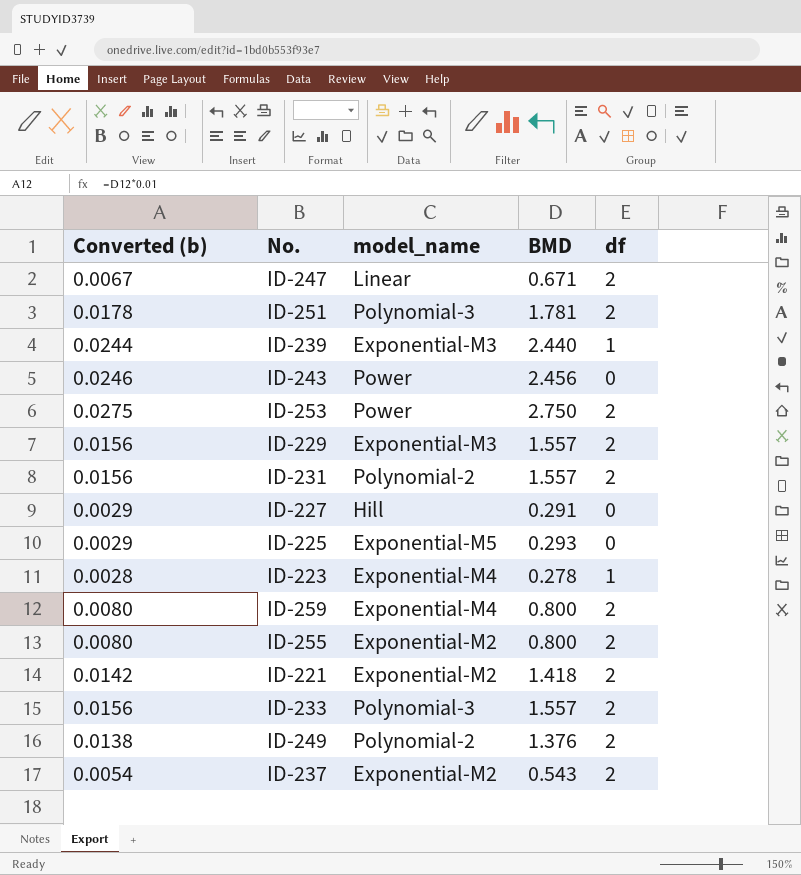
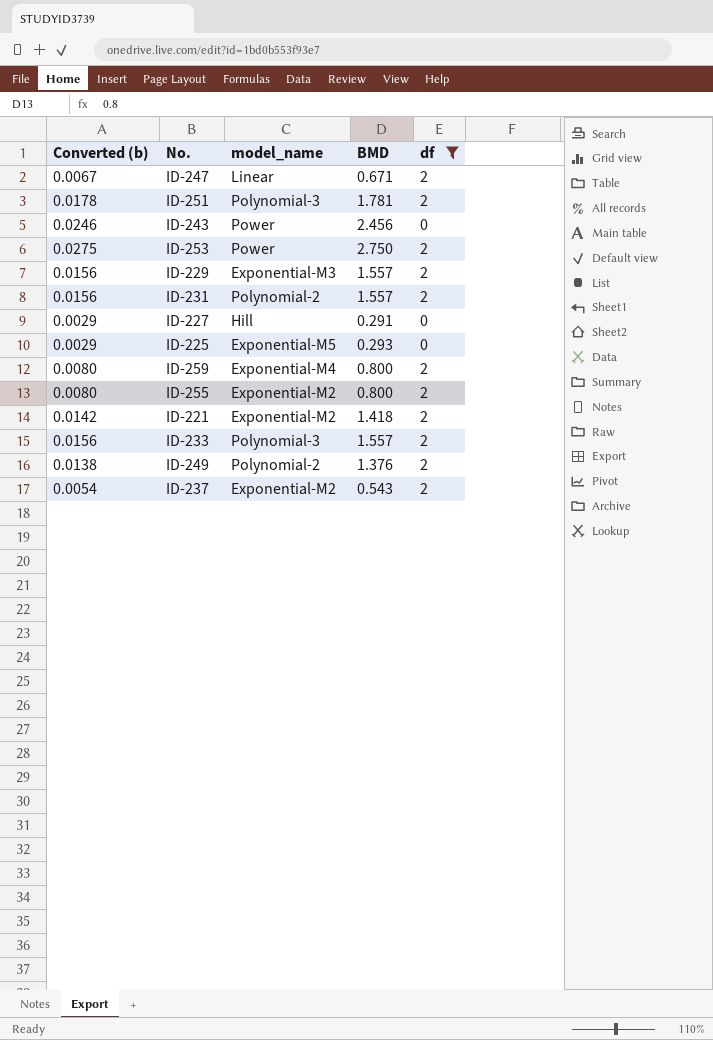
filter: none -> df != 1

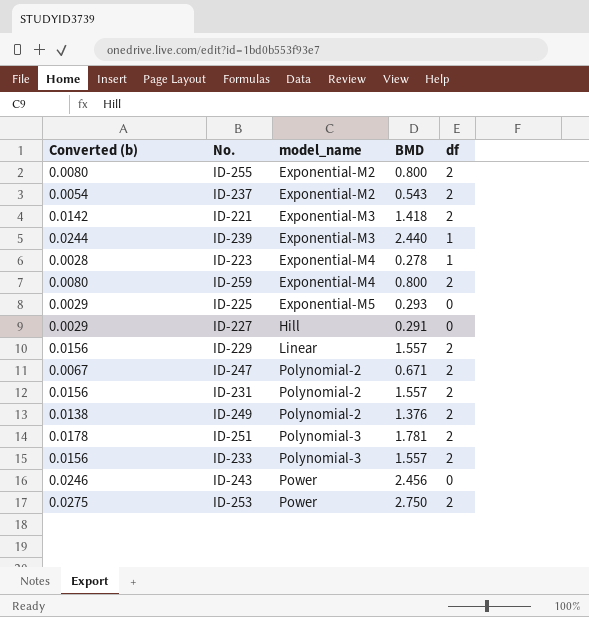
filter: df != 1 -> none
row order: none -> model_name ascending
ID-221 | model_name: Exponential-M2 -> Exponential-M3
ID-229 | model_name: Exponential-M3 -> Linear
ID-247 | model_name: Linear -> Polynomial-2

